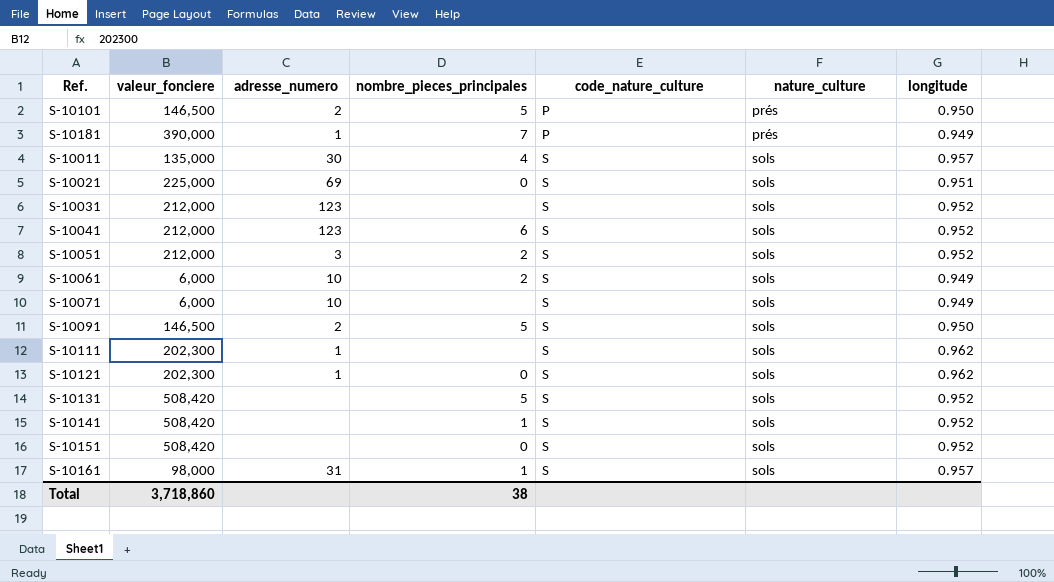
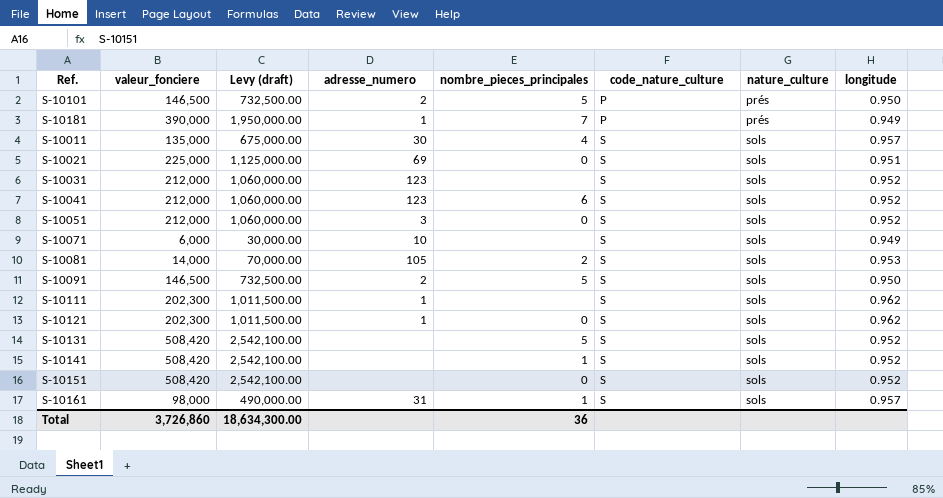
column Levy (draft) | formula: none -> [valeur_fonciere] * 5
row S-10061: 6,000 | 10 | 2 | S | sols | 0.949 -> none
S-10051 | nombre_pieces_principales: 2 -> 0
row S-10081: none -> 14,000 | 70,000.00 | 105 | 2 | S | sols | 0.953
Total | valeur_fonciere: 3,718,860 -> 3,726,860
Total | nombre_pieces_principales: 38 -> 36

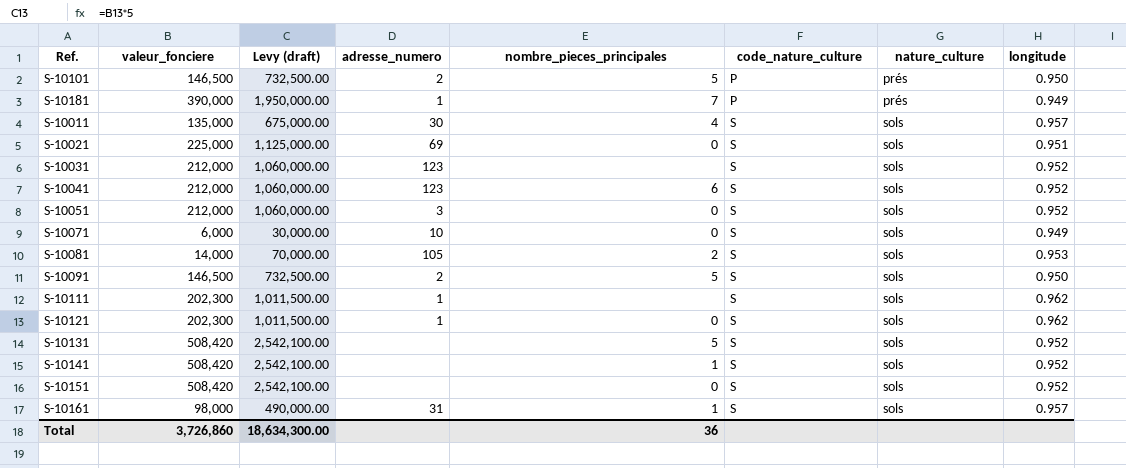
S-10071 | nombre_pieces_principales: none -> 0

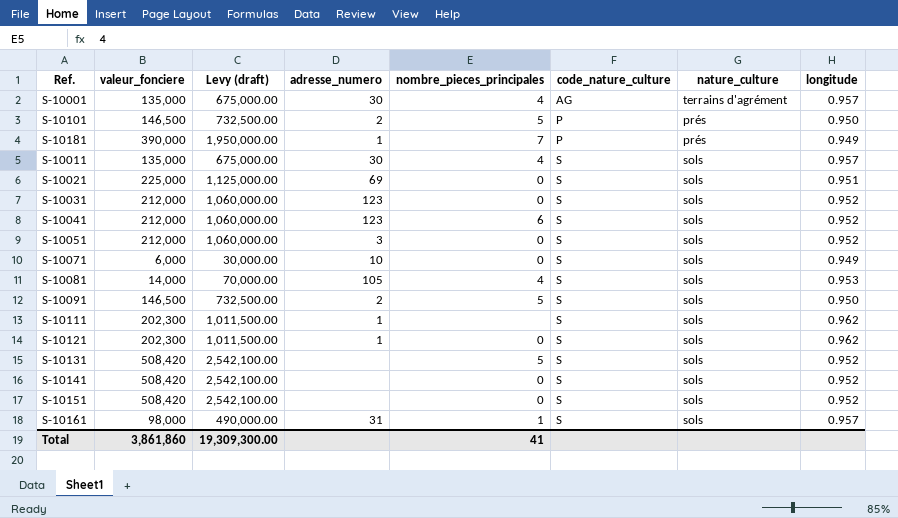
row S-10001: none -> 135,000 | 675,000.00 | 30 | 4 | AG | terrains d'agrément | 0.957
S-10031 | nombre_pieces_principales: none -> 0
S-10081 | nombre_pieces_principales: 2 -> 4
S-10141 | nombre_pieces_principales: 1 -> 0
Total | valeur_fonciere: 3,726,860 -> 3,861,860
Total | Levy (draft): 18,634,300.00 -> 19,309,300.00
Total | nombre_pieces_principales: 36 -> 41

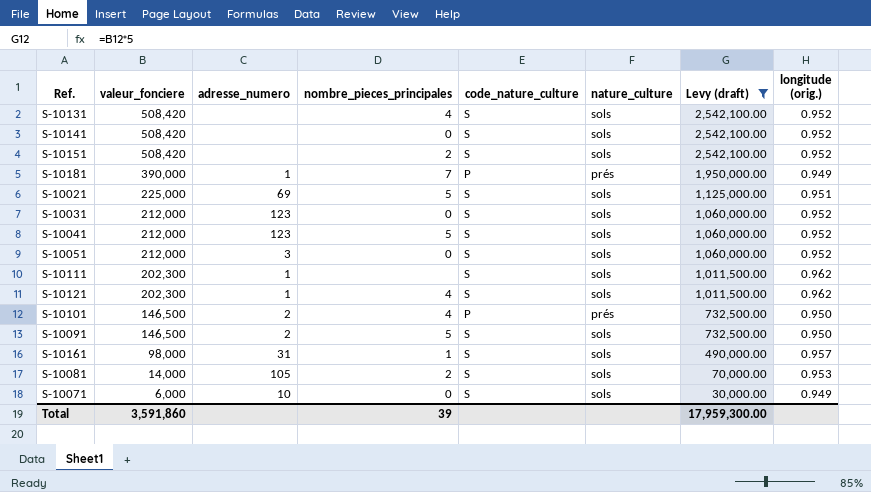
filter: none -> Levy (draft) != 675,000.00
row order: code_nature_culture ascending -> valeur_fonciere descending
column Levy (draft) | position: 3 -> 7
column name: longitude -> longitude (orig.)
S-10131 | nombre_pieces_principales: 5 -> 4
S-10151 | nombre_pieces_principales: 0 -> 2
S-10021 | nombre_pieces_principales: 0 -> 5
S-10041 | nombre_pieces_principales: 6 -> 5
S-10121 | nombre_pieces_principales: 0 -> 4
S-10101 | nombre_pieces_principales: 5 -> 4
S-10081 | nombre_pieces_principales: 4 -> 2
Total | valeur_fonciere: 3,861,860 -> 3,591,860
Total | nombre_pieces_principales: 41 -> 39
Total | Levy (draft): 19,309,300.00 -> 17,959,300.00

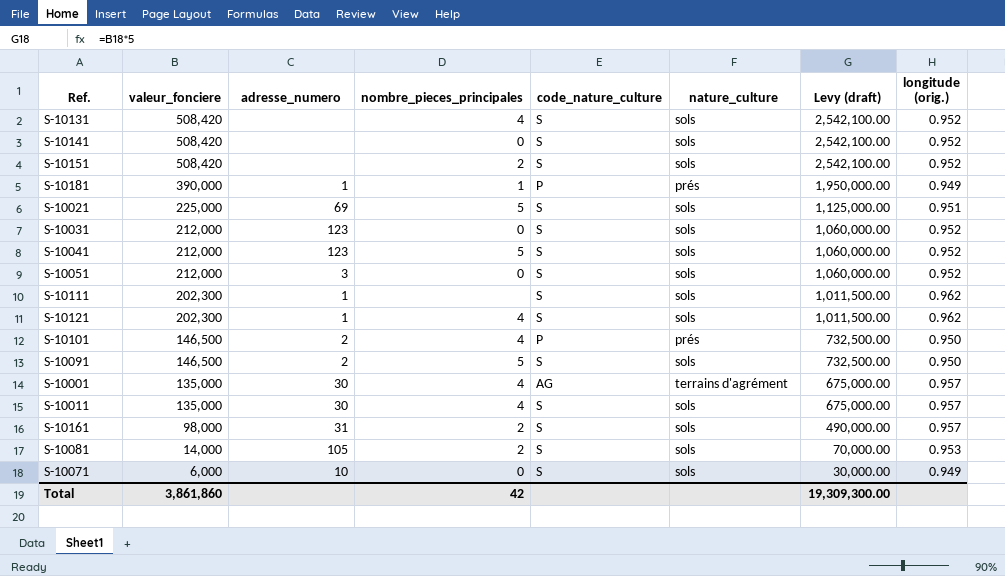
filter: Levy (draft) != 675,000.00 -> none
S-10181 | nombre_pieces_principales: 7 -> 1
S-10161 | nombre_pieces_principales: 1 -> 2
Total | valeur_fonciere: 3,591,860 -> 3,861,860
Total | nombre_pieces_principales: 39 -> 42
Total | Levy (draft): 17,959,300.00 -> 19,309,300.00

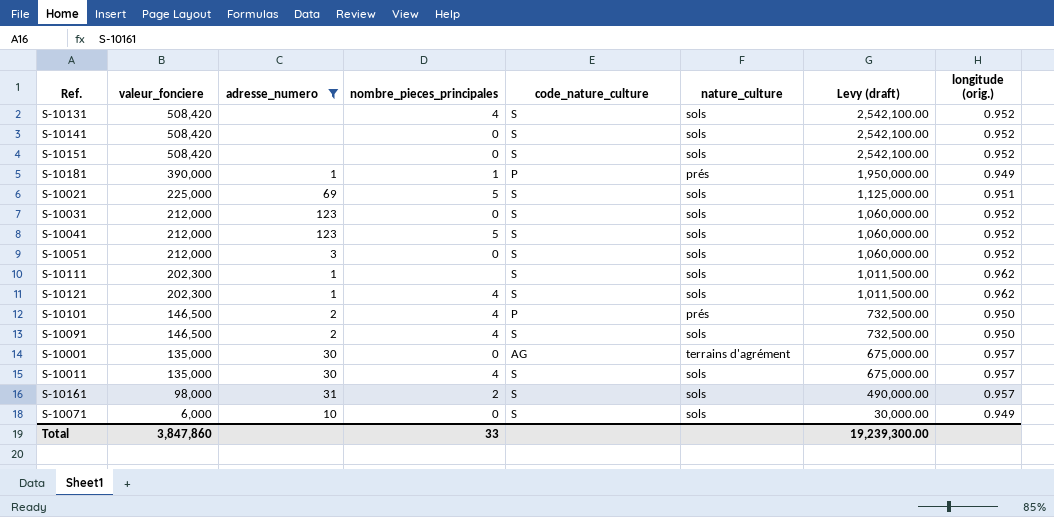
filter: none -> adresse_numero != 105
S-10151 | nombre_pieces_principales: 2 -> 0
S-10091 | nombre_pieces_principales: 5 -> 4
S-10001 | nombre_pieces_principales: 4 -> 0
Total | valeur_fonciere: 3,861,860 -> 3,847,860
Total | nombre_pieces_principales: 42 -> 33
Total | Levy (draft): 19,309,300.00 -> 19,239,300.00

